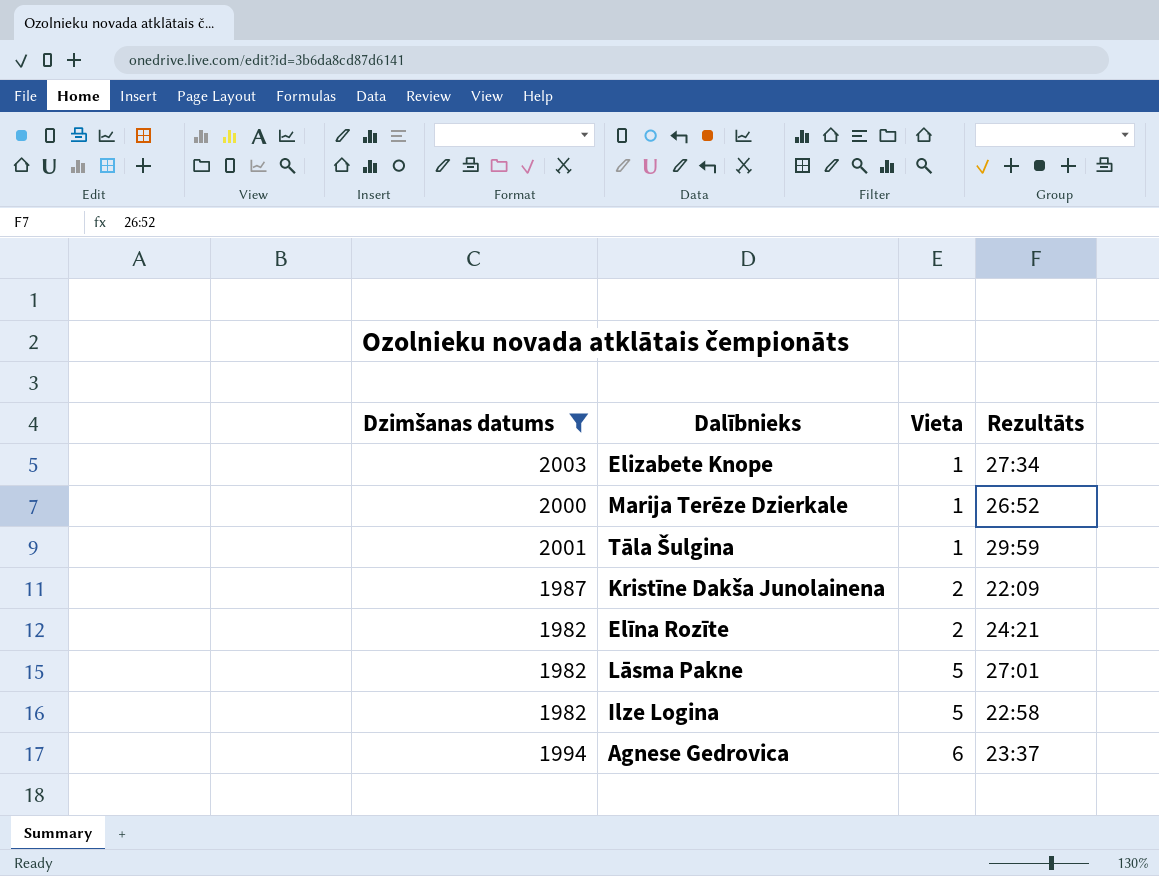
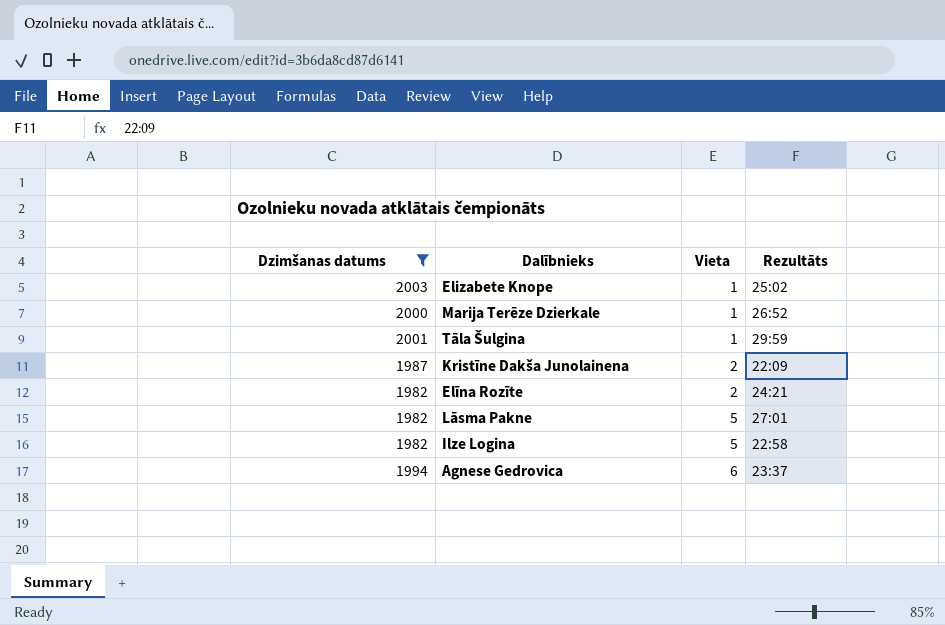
Elizabete Knope | Rezultāts: 27:34 -> 25:02

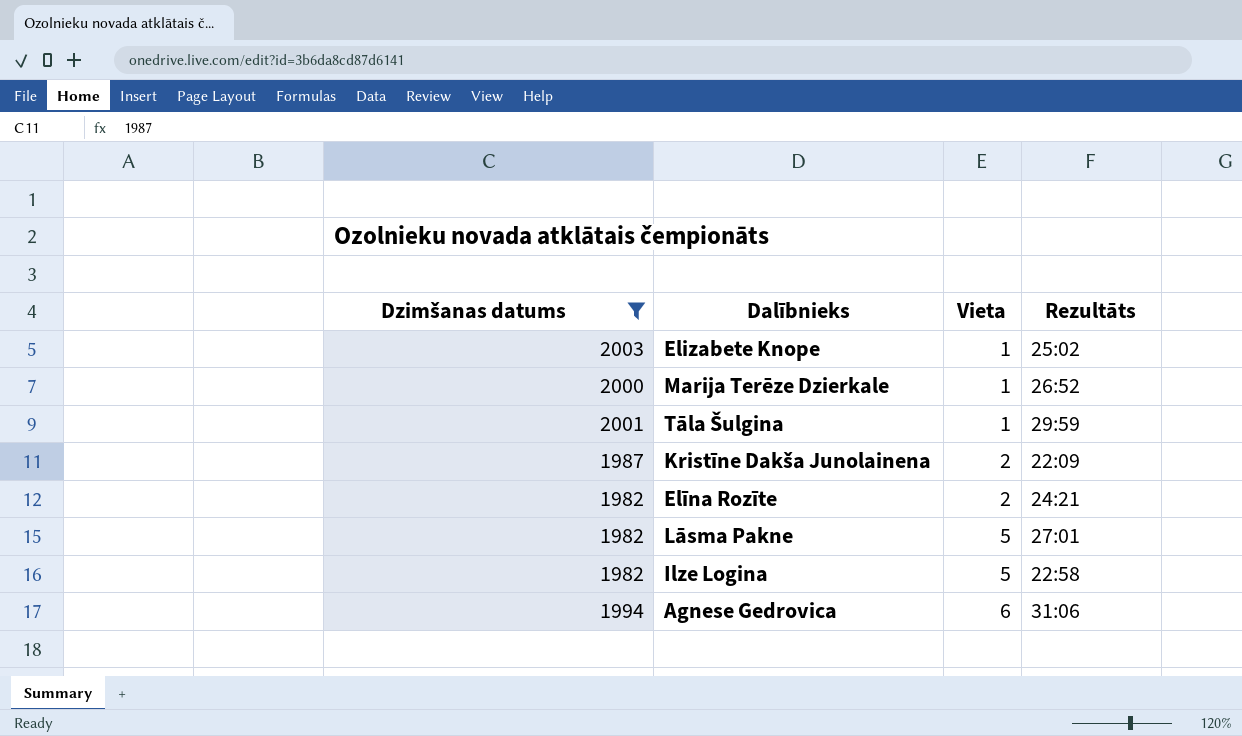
Agnese Gedrovica | Rezultāts: 23:37 -> 31:06

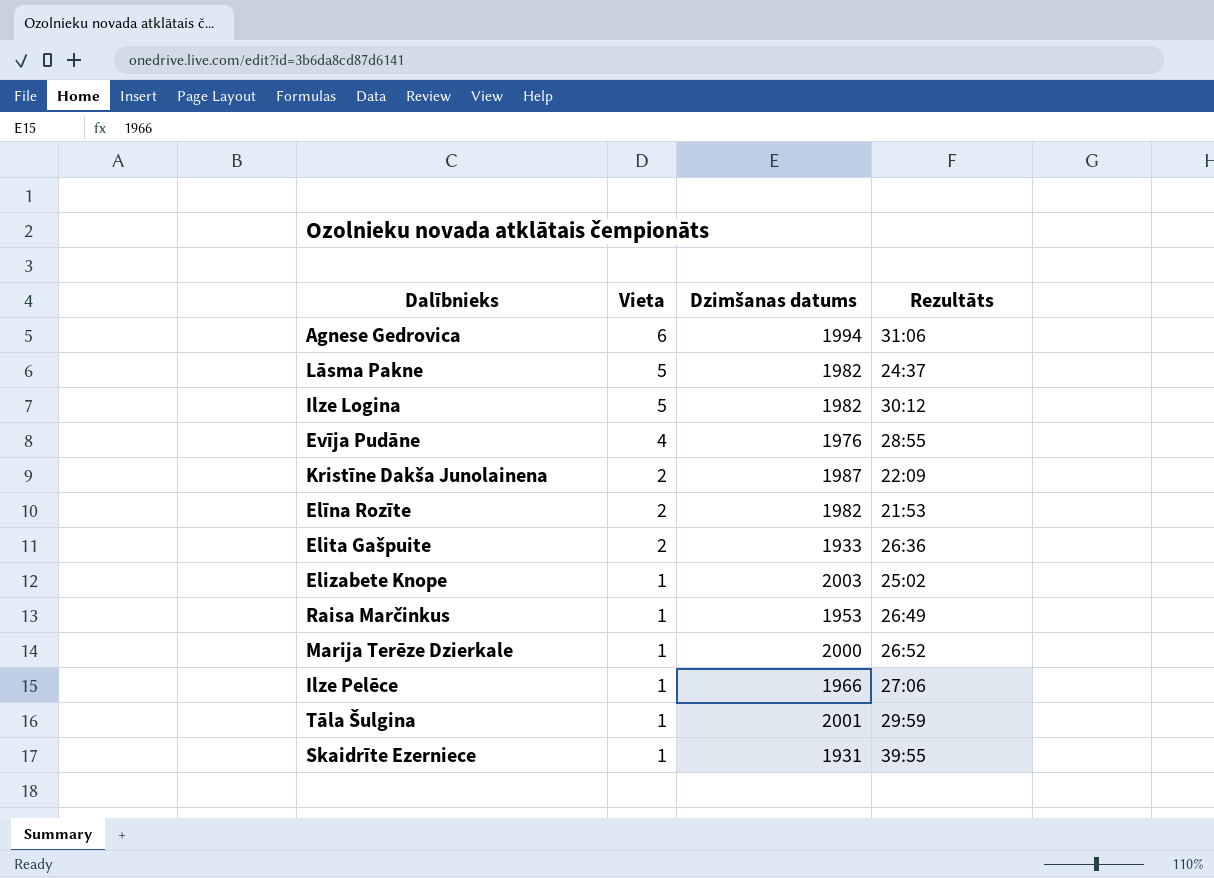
filter: Dzimšanas datums >= 1982 -> none
row order: Vieta ascending -> Vieta descending
column Dzimšanas datums | position: 1 -> 3
Lāsma Pakne | Rezultāts: 27:01 -> 24:37
Ilze Logina | Rezultāts: 22:58 -> 30:12
Elīna Rozīte | Rezultāts: 24:21 -> 21:53

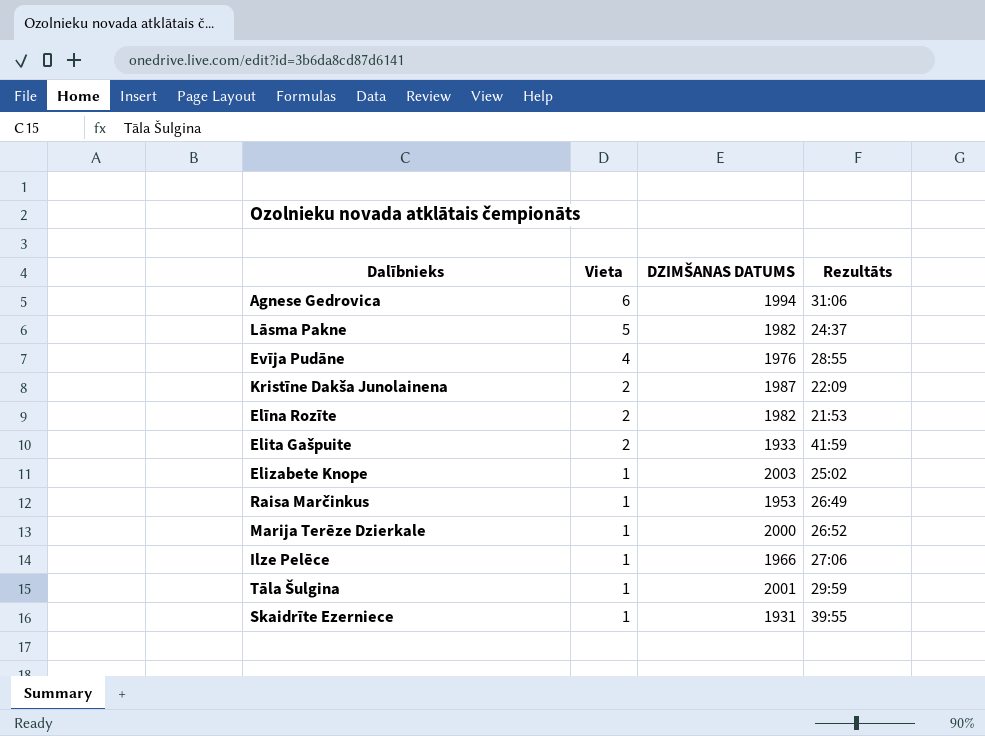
column name: Dzimšanas datums -> DZIMŠANAS DATUMS
row Ilze Logina: 5 | 1982 | 30:12 -> none
Elita Gašpuite | Rezultāts: 26:36 -> 41:59

